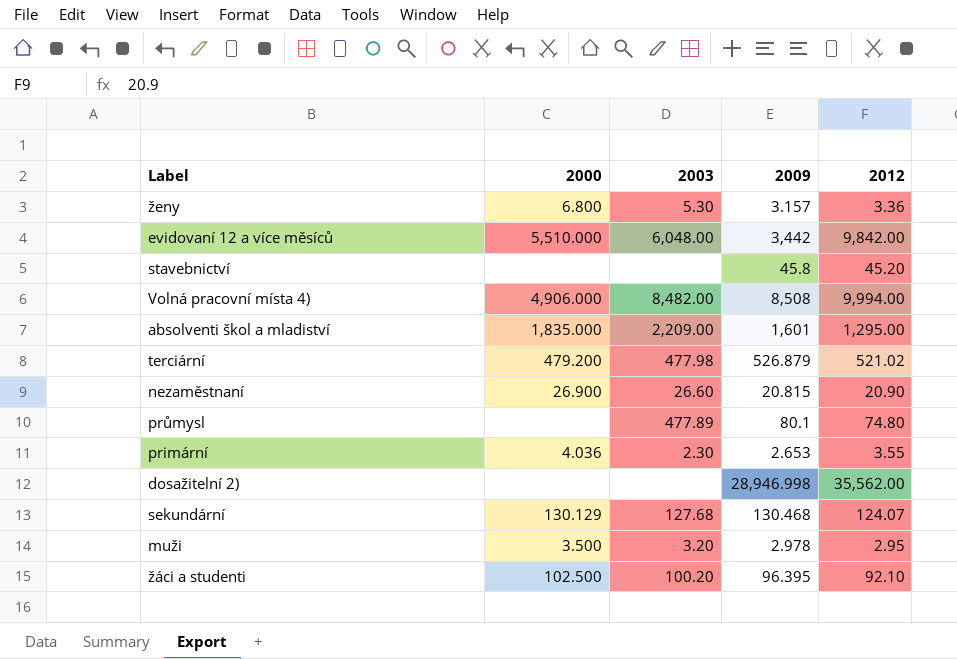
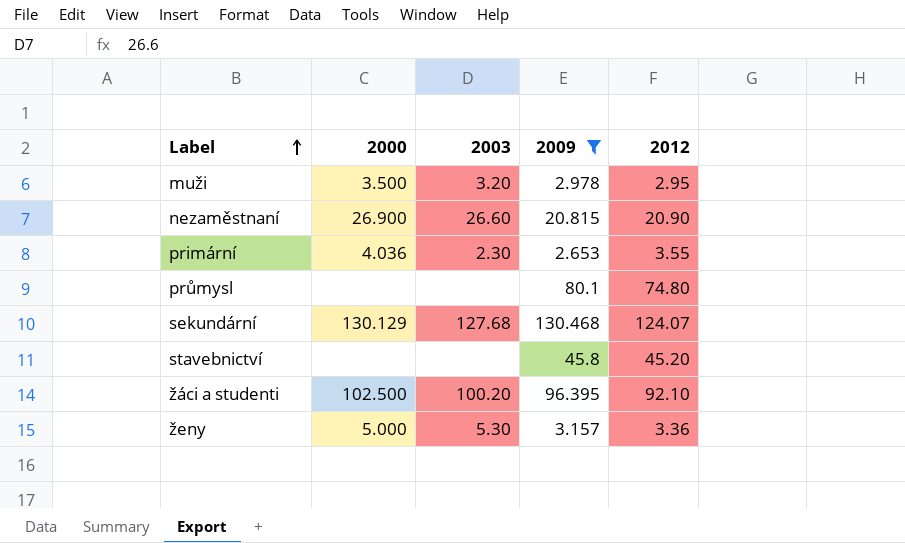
filter: none -> 2009 <= 130.468
row order: none -> Label ascending
průmysl | 2003: 477.89 -> none
ženy | 2000: 6.800 -> 5.000

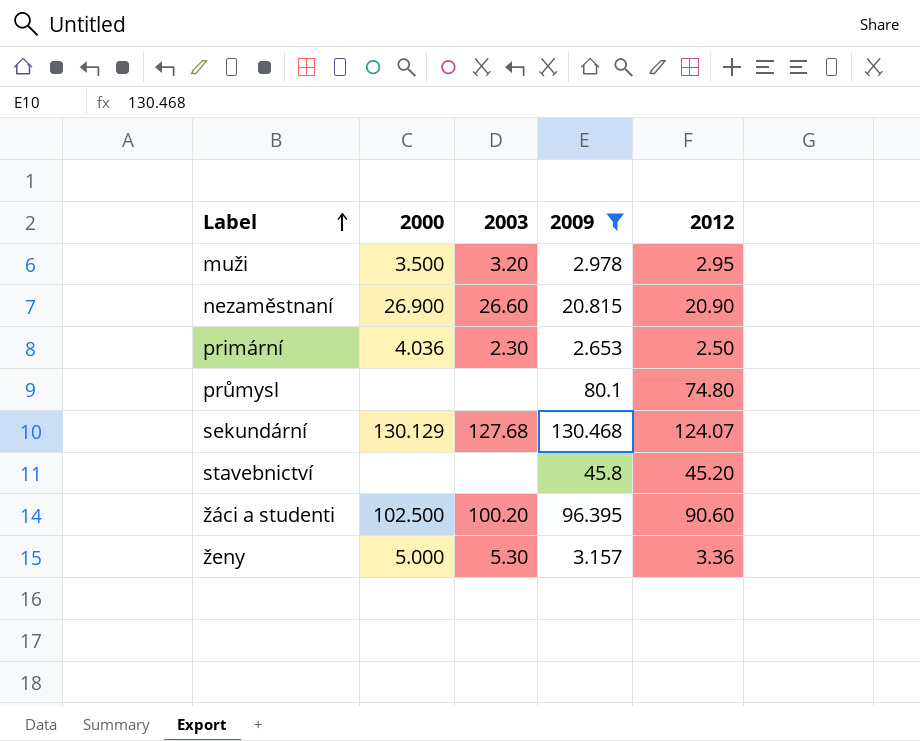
primární | 2012: 3.55 -> 2.50
žáci a studenti | 2012: 92.10 -> 90.60

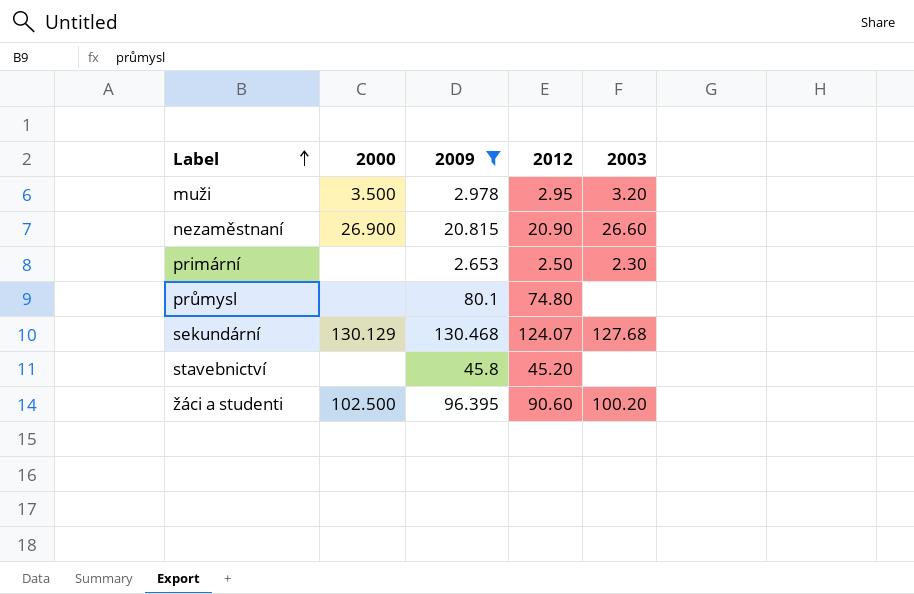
column 2003 | position: 3 -> 5
row ženy: 5.000 | 5.30 | 3.157 | 3.36 -> none
primární | 2000: 4.036 -> none

